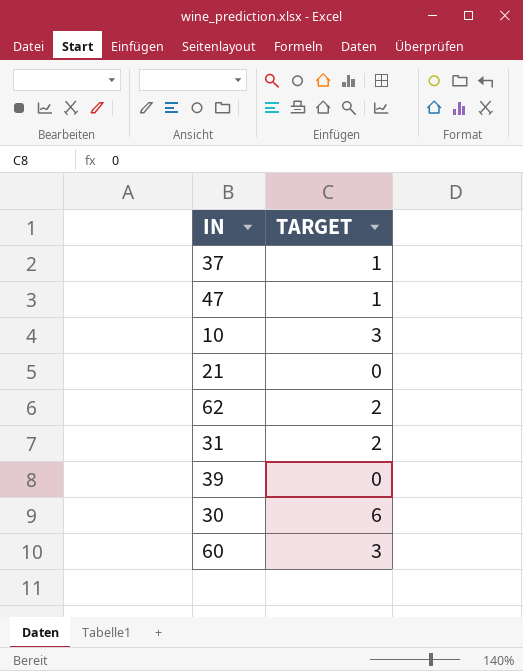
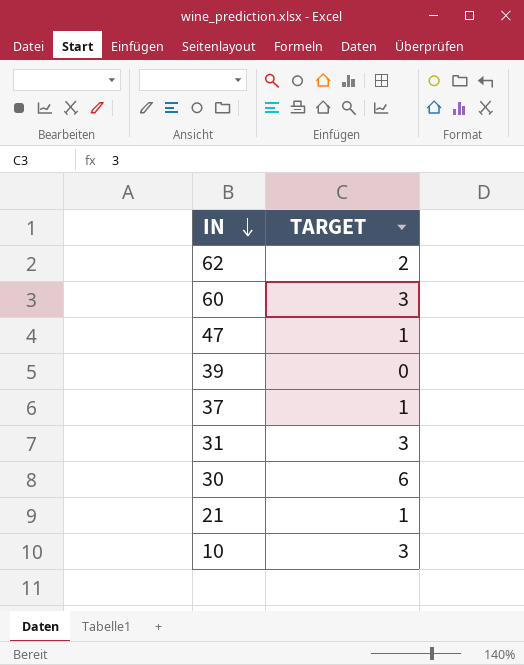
row order: none -> IN descending
31 | TARGET: 2 -> 3
21 | TARGET: 0 -> 1

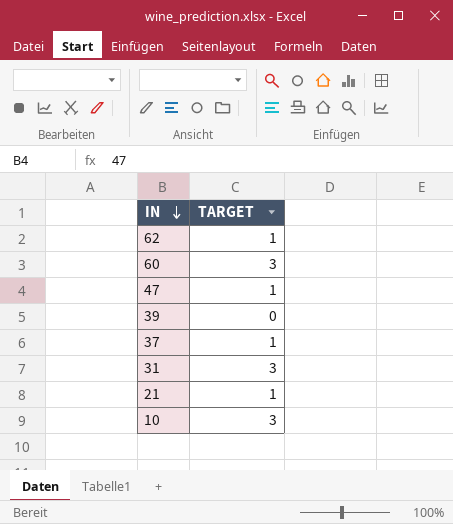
row 30: 6 -> none
62 | TARGET: 2 -> 1

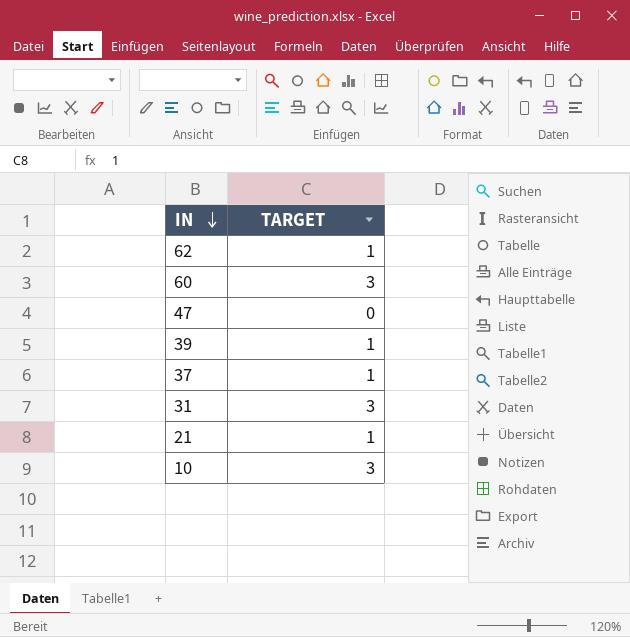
47 | TARGET: 1 -> 0
39 | TARGET: 0 -> 1

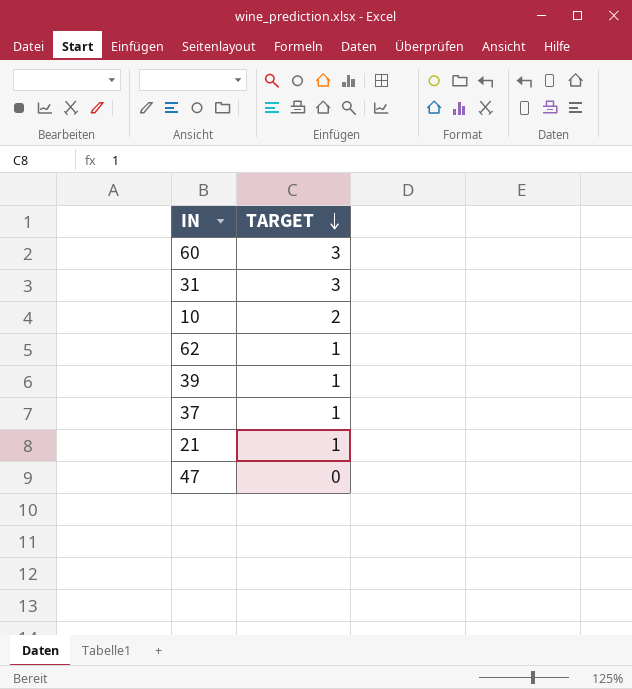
row order: IN descending -> TARGET descending
10 | TARGET: 3 -> 2

